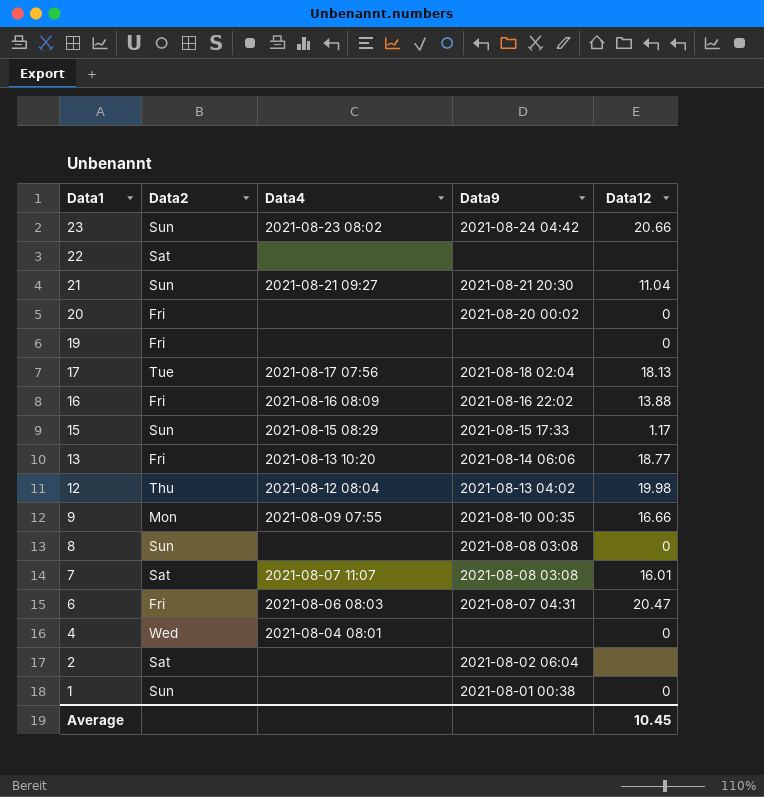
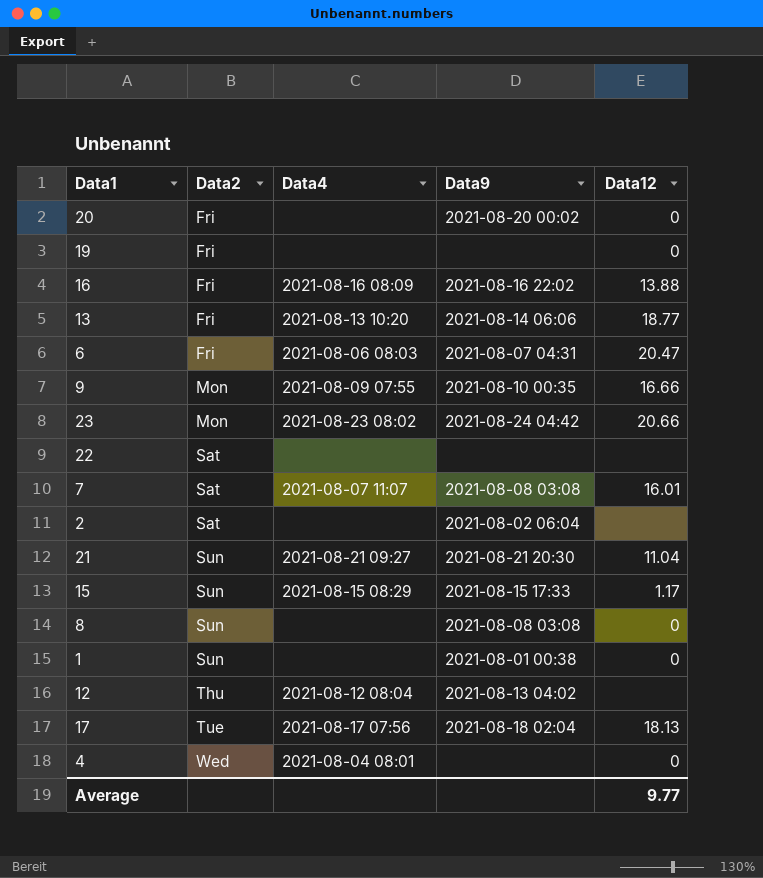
row order: Data1 descending -> Data2 ascending
23 | Data2: Sun -> Mon
12 | Data12: 19.98 -> none
Average | Data12: 10.45 -> 9.77

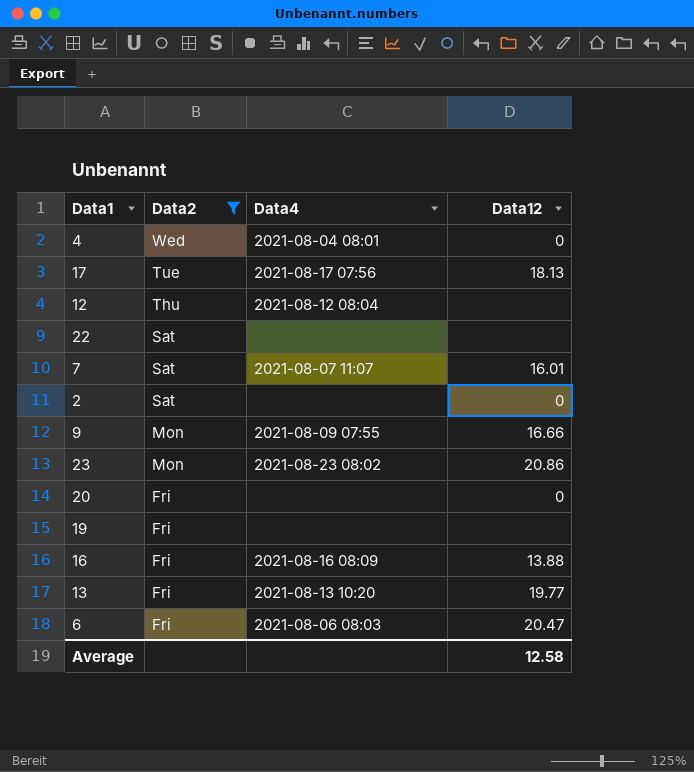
filter: none -> Data2 != Sun
row order: Data2 ascending -> Data2 descending
column Data9 | position: 4 -> none
2 | Data12: none -> 0
23 | Data12: 20.66 -> 20.86
19 | Data12: 0 -> none
13 | Data12: 18.77 -> 19.77
Average | Data12: 9.77 -> 12.58

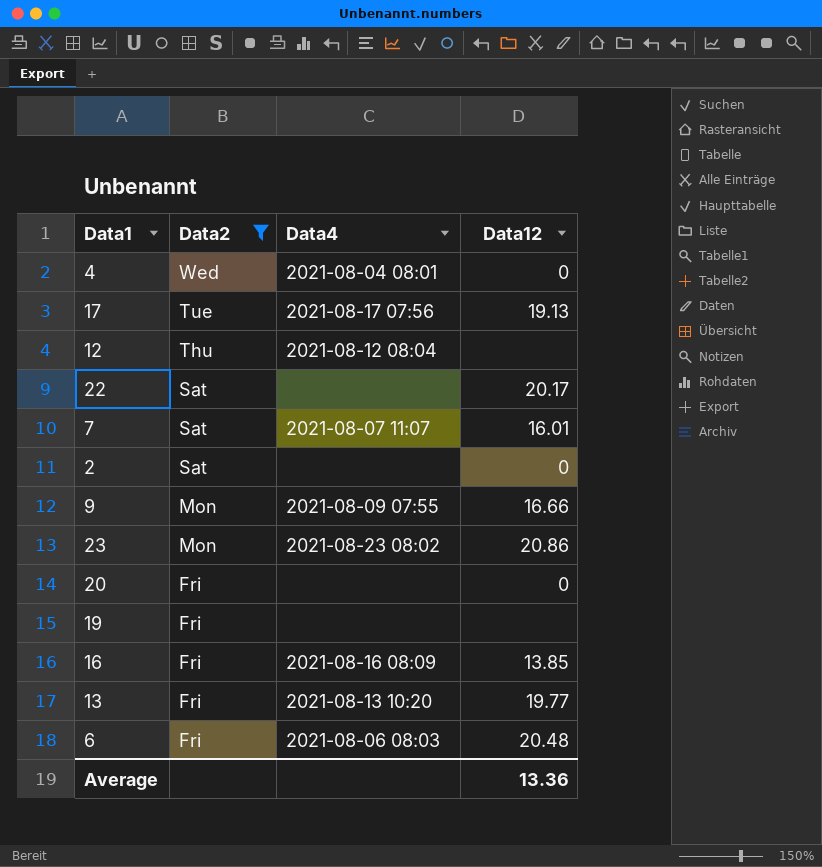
17 | Data12: 18.13 -> 19.13
22 | Data12: none -> 20.17
16 | Data12: 13.88 -> 13.85
6 | Data12: 20.47 -> 20.48
Average | Data12: 12.58 -> 13.36

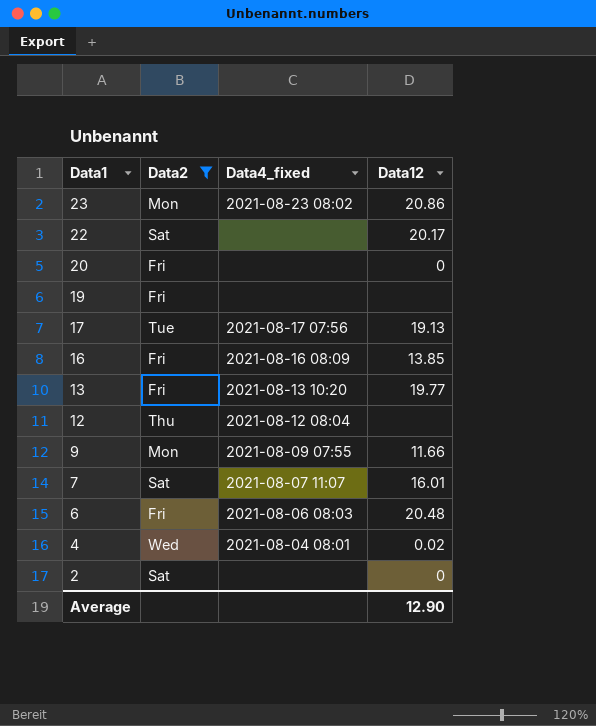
row order: Data2 descending -> Data1 descending
column name: Data4 -> Data4_fixed
9 | Data12: 16.66 -> 11.66
4 | Data12: 0 -> 0.02
Average | Data12: 13.36 -> 12.90

